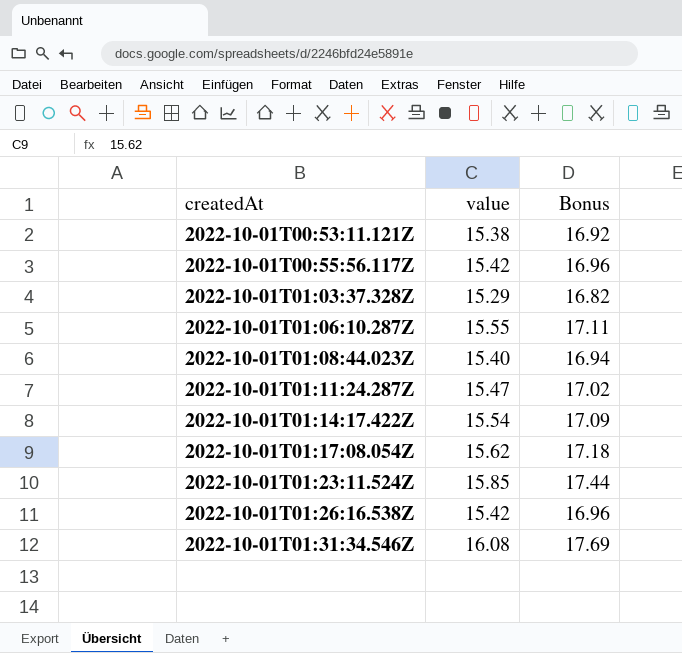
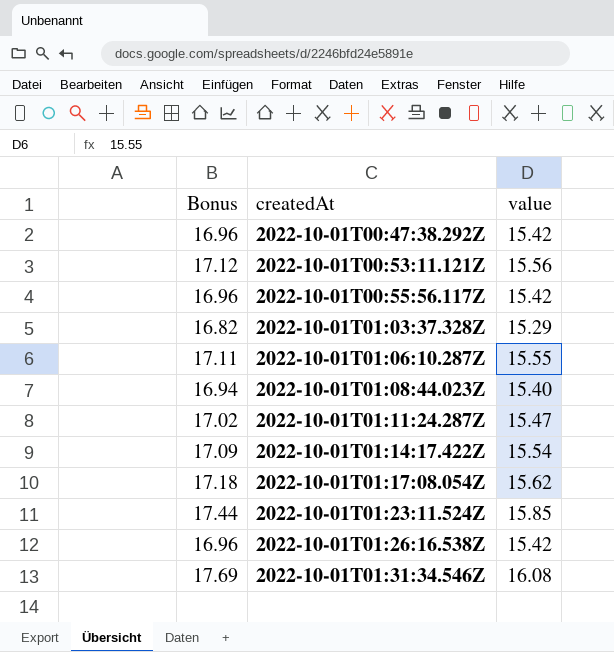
column Bonus | position: 3 -> 1
row 2022-10-01T00:47:38.292Z: none -> 16.96 | 15.42
2022-10-01T00:53:11.121Z | Bonus: 16.92 -> 17.12
2022-10-01T00:53:11.121Z | value: 15.38 -> 15.56

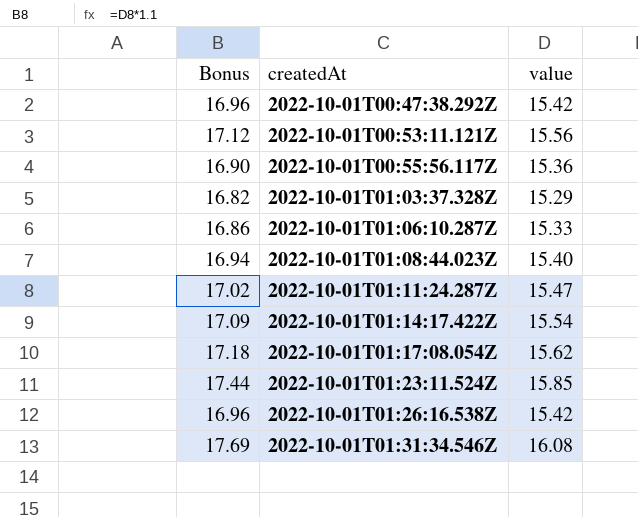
2022-10-01T00:55:56.117Z | Bonus: 16.96 -> 16.90
2022-10-01T00:55:56.117Z | value: 15.42 -> 15.36
2022-10-01T01:06:10.287Z | Bonus: 17.11 -> 16.86
2022-10-01T01:06:10.287Z | value: 15.55 -> 15.33

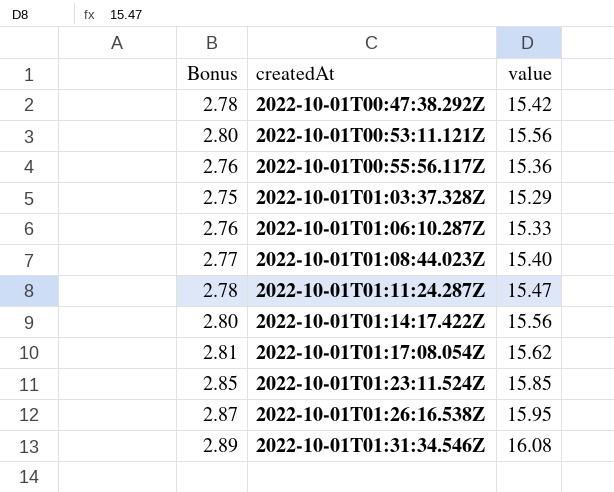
column Bonus | formula: [value] * 1.1 -> [value] * 0.18
2022-10-01T01:14:17.422Z | value: 15.54 -> 15.56
2022-10-01T01:26:16.538Z | value: 15.42 -> 15.95

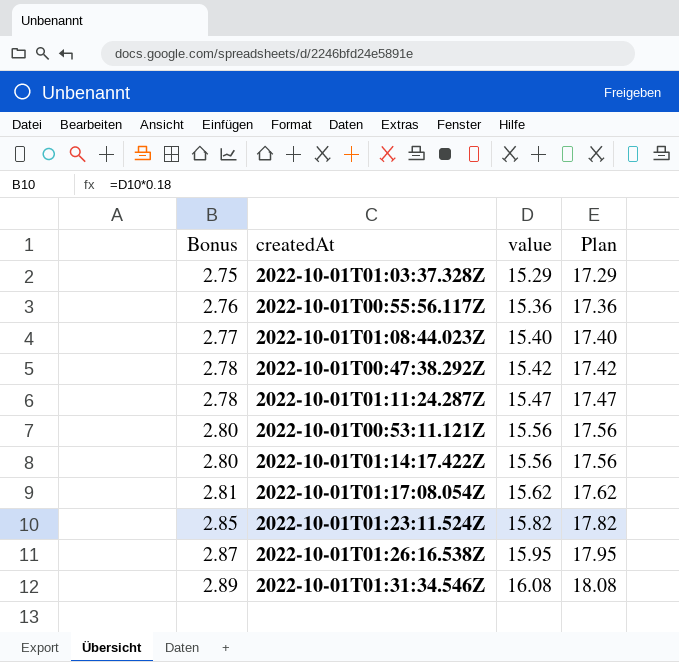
row order: createdAt ascending -> Bonus ascending
column Plan | formula: none -> [value] + 2
row 2022-10-01T01:06:10.287Z: 2.76 | 15.33 -> none
2022-10-01T01:23:11.524Z | value: 15.85 -> 15.82

